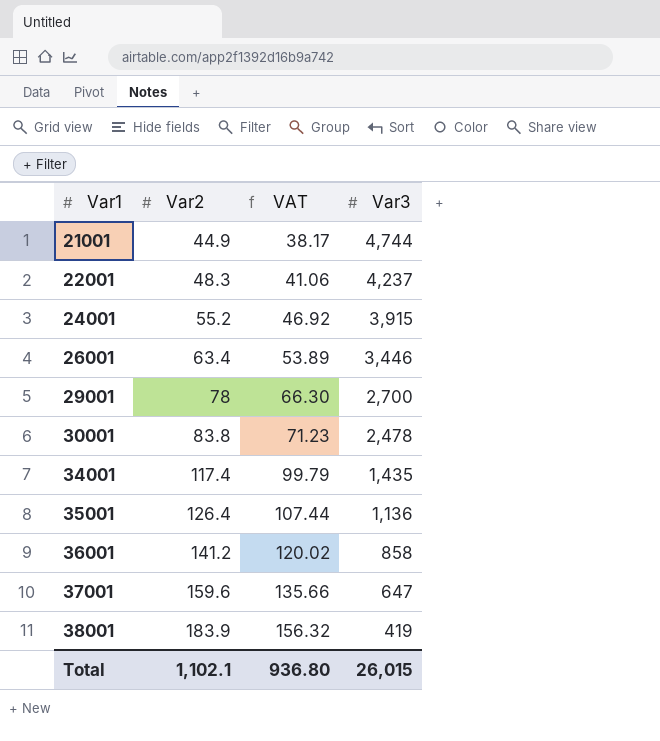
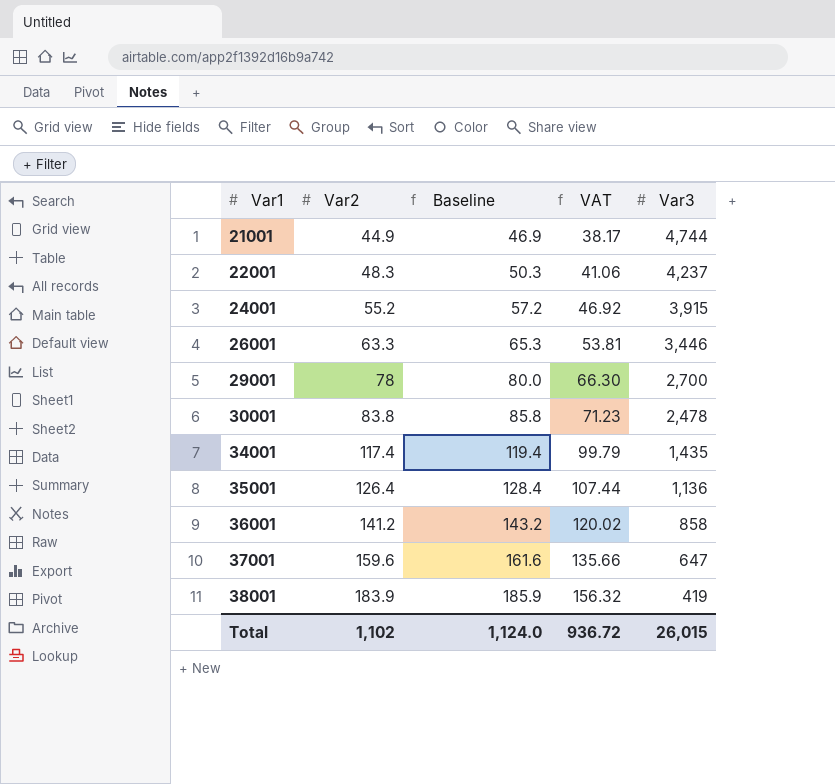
column Baseline | formula: none -> [Var2] + 2
26001 | Var2: 63.4 -> 63.3
26001 | VAT: 53.89 -> 53.81
Total | Var2: 1,102.1 -> 1,102
Total | VAT: 936.80 -> 936.72

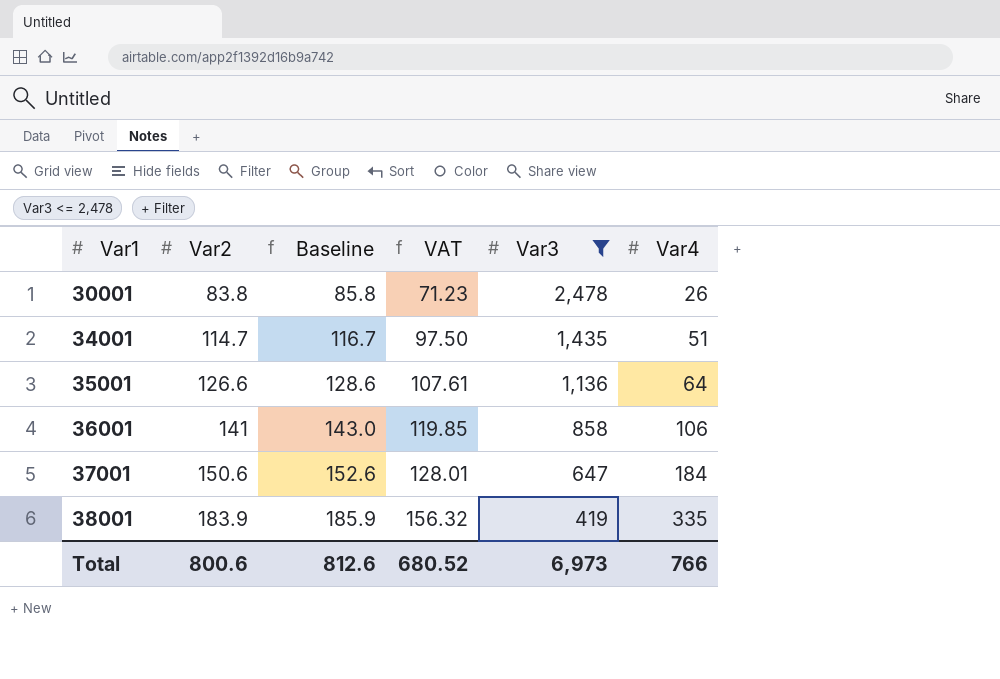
filter: none -> Var3 <= 2,478
column Var4 | position: none -> 6
34001 | Var2: 117.4 -> 114.7
34001 | Baseline: 119.4 -> 116.7
34001 | VAT: 99.79 -> 97.50
35001 | Var2: 126.4 -> 126.6
35001 | Baseline: 128.4 -> 128.6
35001 | VAT: 107.44 -> 107.61
36001 | Var2: 141.2 -> 141
36001 | Baseline: 143.2 -> 143.0
36001 | VAT: 120.02 -> 119.85
37001 | Var2: 159.6 -> 150.6
37001 | Baseline: 161.6 -> 152.6
37001 | VAT: 135.66 -> 128.01
Total | Var2: 1,102 -> 800.6
Total | Baseline: 1,124.0 -> 812.6
Total | VAT: 936.72 -> 680.52
Total | Var3: 26,015 -> 6,973

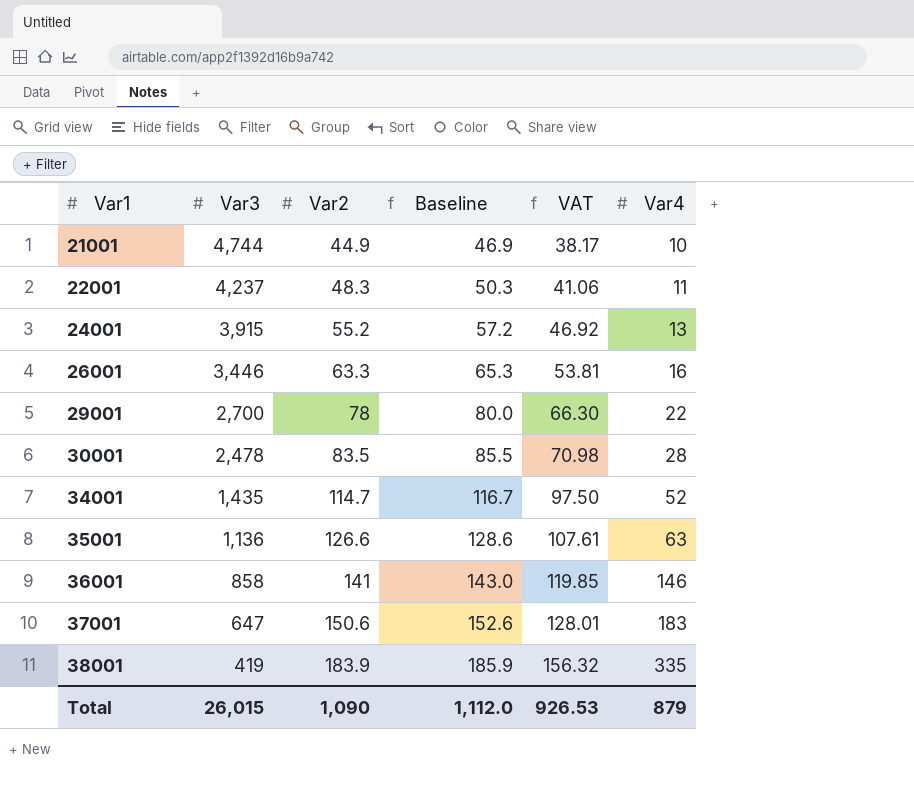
filter: Var3 <= 2,478 -> none
column Var3 | position: 5 -> 2
30001 | Var2: 83.8 -> 83.5
30001 | Baseline: 85.8 -> 85.5
30001 | VAT: 71.23 -> 70.98
30001 | Var4: 26 -> 28
34001 | Var4: 51 -> 52
35001 | Var4: 64 -> 63
36001 | Var4: 106 -> 146
37001 | Var4: 184 -> 183
Total | Var3: 6,973 -> 26,015
Total | Var2: 800.6 -> 1,090
Total | Baseline: 812.6 -> 1,112.0
Total | VAT: 680.52 -> 926.53
Total | Var4: 766 -> 879

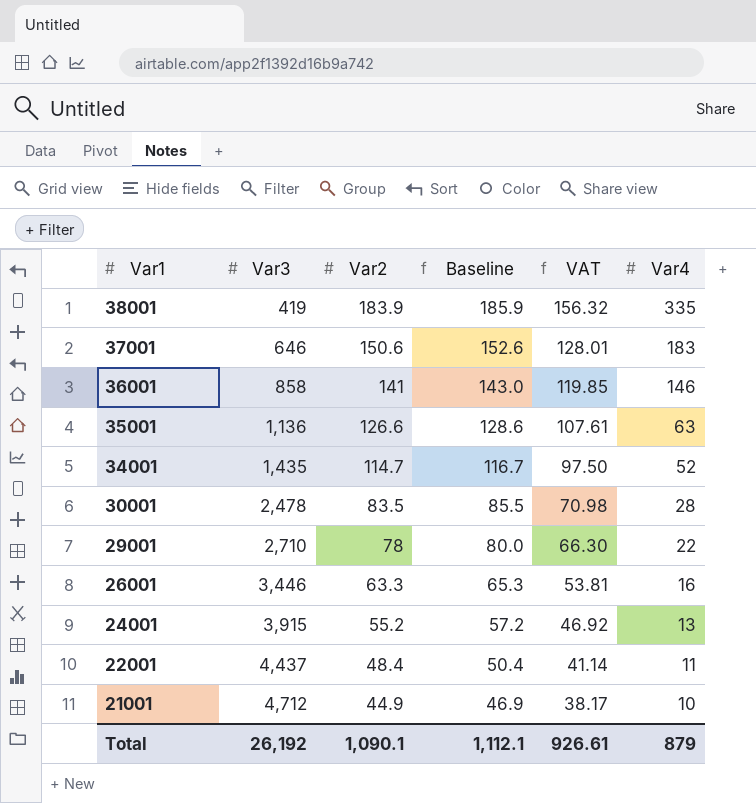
row order: Var1 ascending -> Var1 descending
37001 | Var3: 647 -> 646
29001 | Var3: 2,700 -> 2,710
22001 | Var3: 4,237 -> 4,437
22001 | Var2: 48.3 -> 48.4
22001 | Baseline: 50.3 -> 50.4
22001 | VAT: 41.06 -> 41.14
21001 | Var3: 4,744 -> 4,712
Total | Var3: 26,015 -> 26,192
Total | Var2: 1,090 -> 1,090.1
Total | Baseline: 1,112.0 -> 1,112.1
Total | VAT: 926.53 -> 926.61

